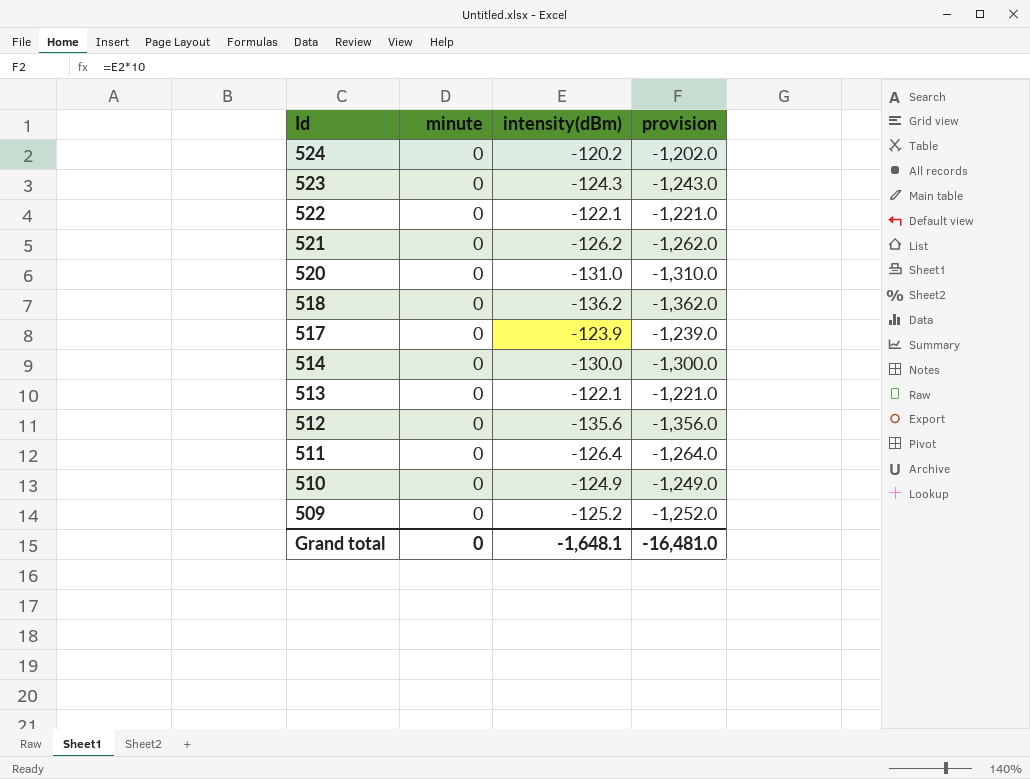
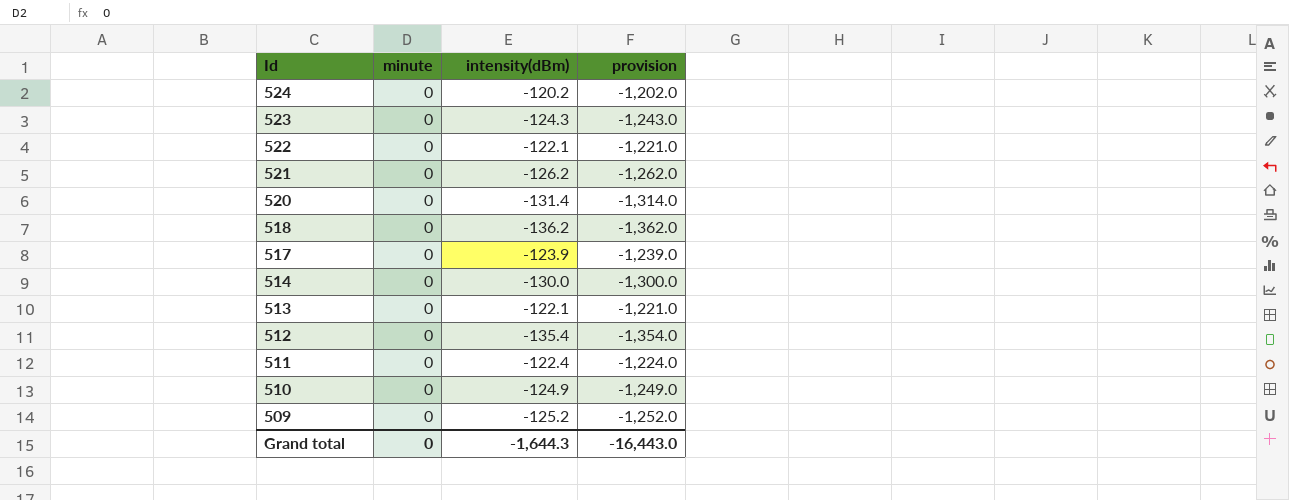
520 | intensity(dBm): -131.0 -> -131.4
520 | provision: -1,310.0 -> -1,314.0
512 | intensity(dBm): -135.6 -> -135.4
512 | provision: -1,356.0 -> -1,354.0
511 | intensity(dBm): -126.4 -> -122.4
511 | provision: -1,264.0 -> -1,224.0
Grand total | intensity(dBm): -1,648.1 -> -1,644.3
Grand total | provision: -16,481.0 -> -16,443.0

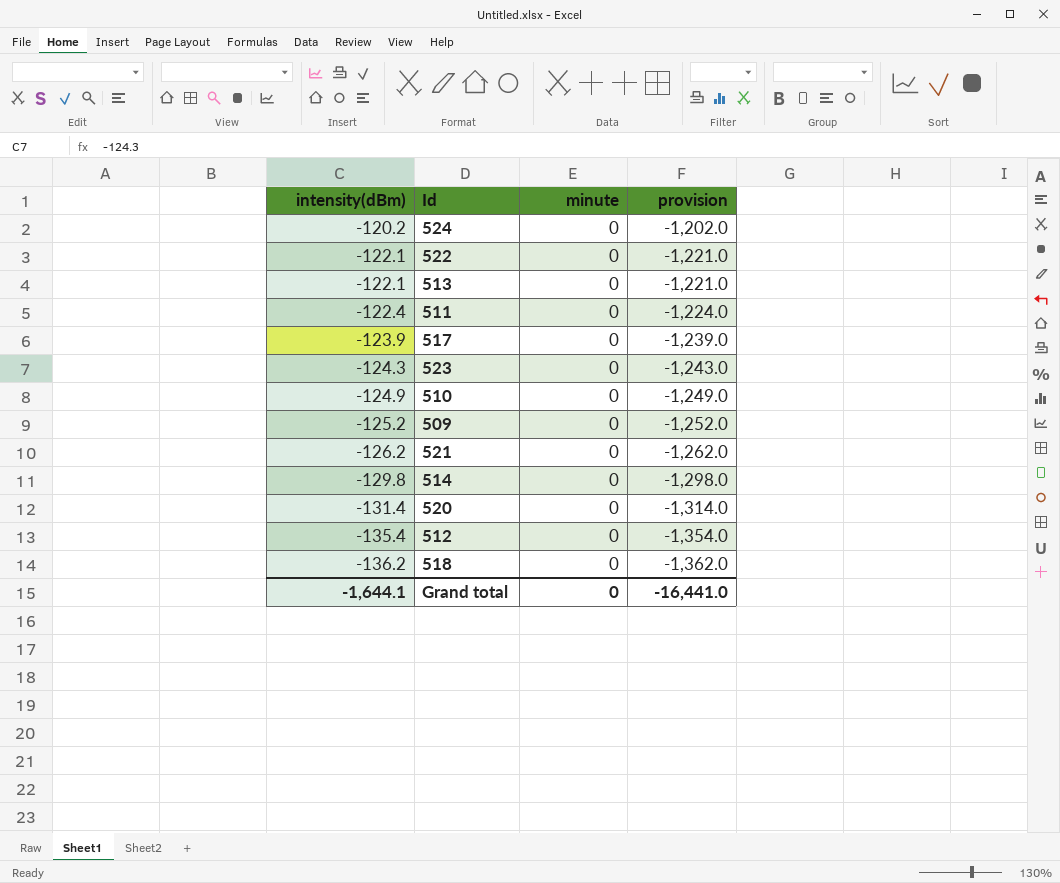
row order: Id descending -> intensity(dBm) descending
column intensity(dBm) | position: 3 -> 1
514 | intensity(dBm): -130.0 -> -129.8
514 | provision: -1,300.0 -> -1,298.0
Grand total | intensity(dBm): -1,644.3 -> -1,644.1
Grand total | provision: -16,443.0 -> -16,441.0

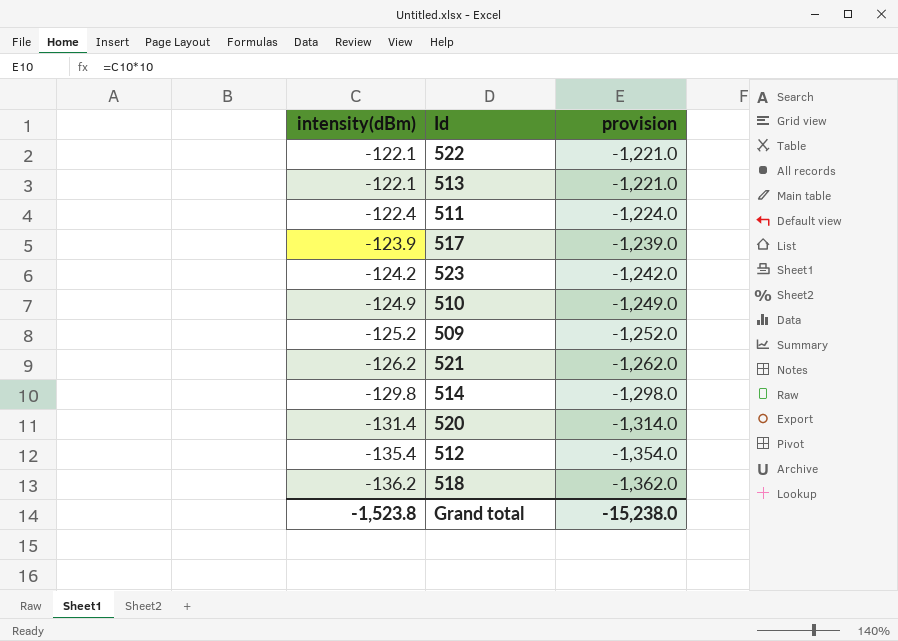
column minute | position: 3 -> none
row 524: -120.2 | 0 | -1,202.0 -> none
523 | intensity(dBm): -124.3 -> -124.2
523 | provision: -1,243.0 -> -1,242.0
Grand total | intensity(dBm): -1,644.1 -> -1,523.8
Grand total | provision: -16,441.0 -> -15,238.0

